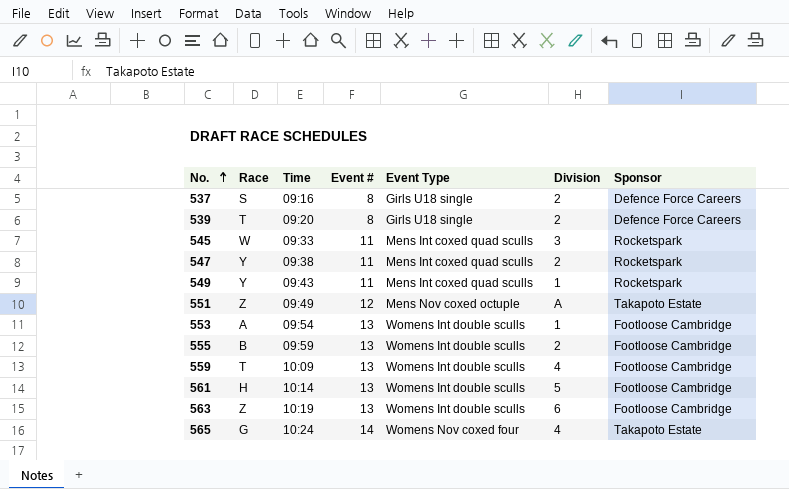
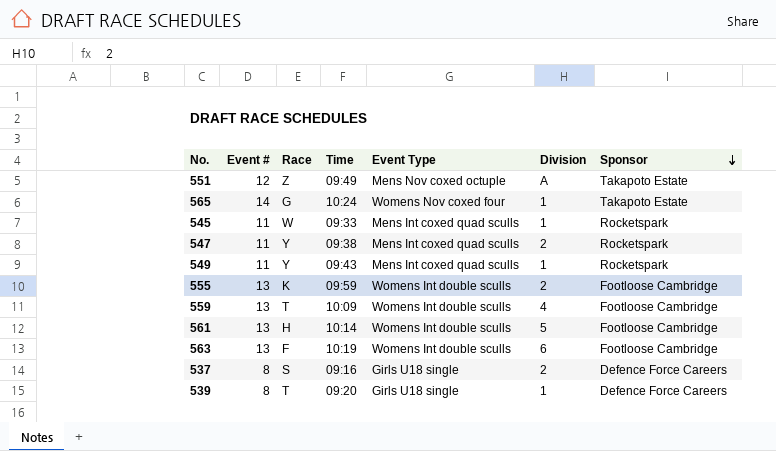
row order: No. ascending -> Sponsor descending
column Event # | position: 4 -> 2
row 553: A | 09:54 | 13 | Womens Int double sculls | 1 | Footloose Cambridge -> none
565 | Division: 4 -> 1
545 | Division: 3 -> 1
555 | Race: B -> K
563 | Race: Z -> F
539 | Division: 2 -> 1

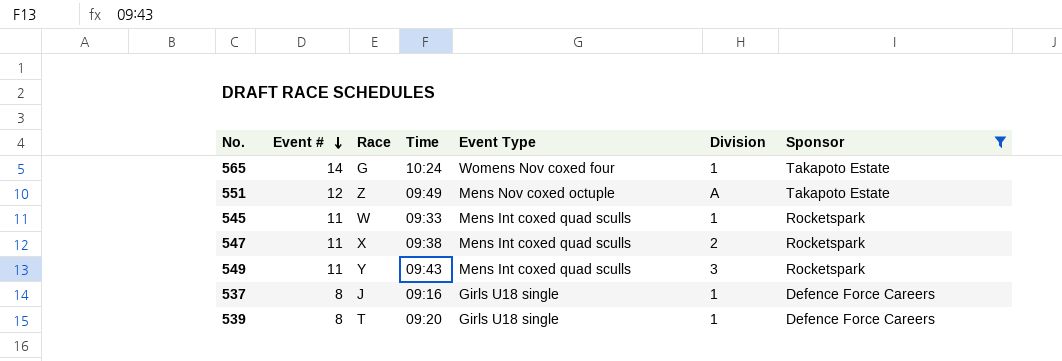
filter: none -> Sponsor != Footloose Cambridge
row order: Sponsor descending -> Event # descending
547 | Race: Y -> X
549 | Division: 1 -> 3
537 | Race: S -> J
537 | Division: 2 -> 1

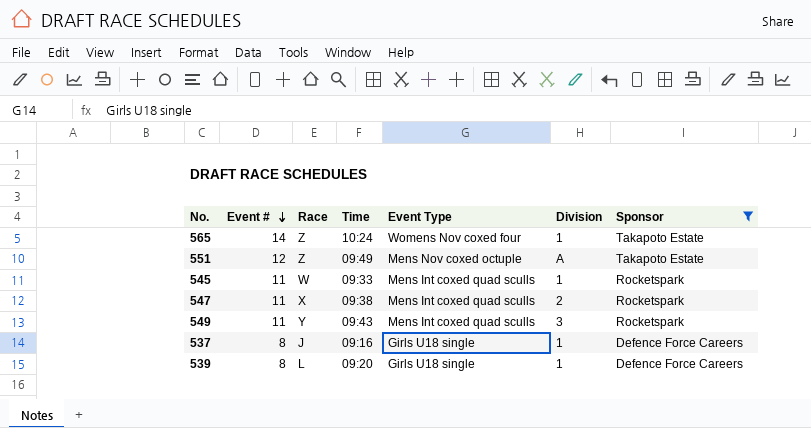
565 | Race: G -> Z
539 | Race: T -> L

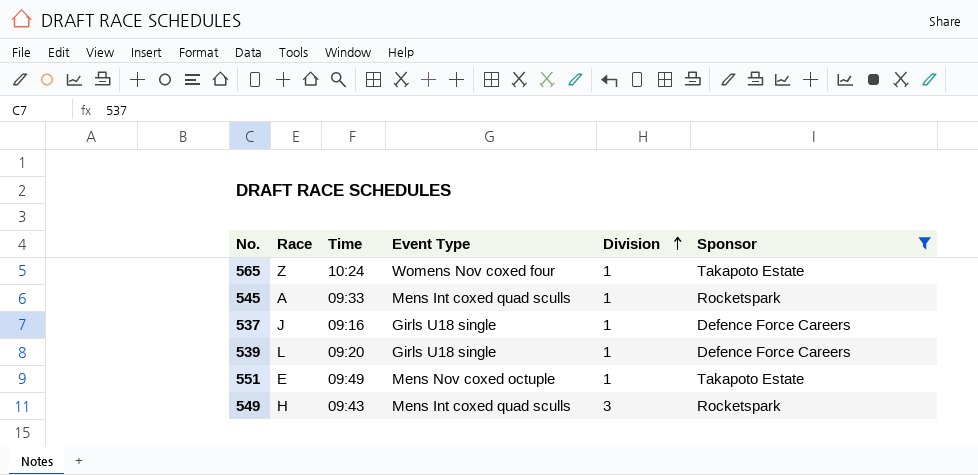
row order: Event # descending -> Division ascending
column Event # | position: 2 -> none
row 547: 11 | X | 09:38 | Mens Int coxed quad sculls | 2 | Rocketspark -> none
545 | Race: W -> A
551 | Race: Z -> E
551 | Division: A -> 1
549 | Race: Y -> H

